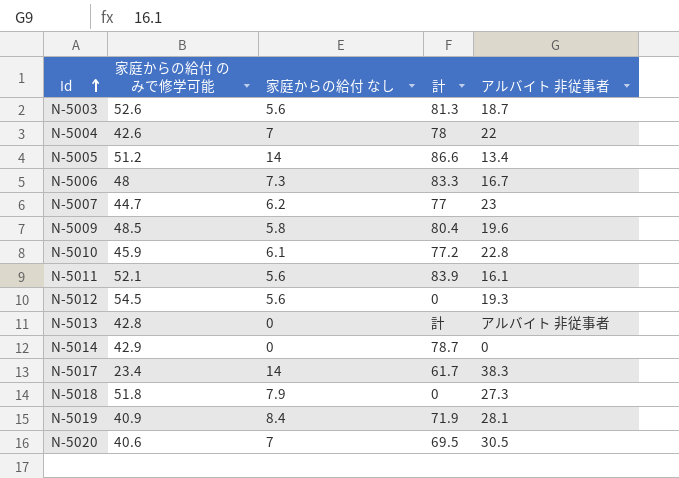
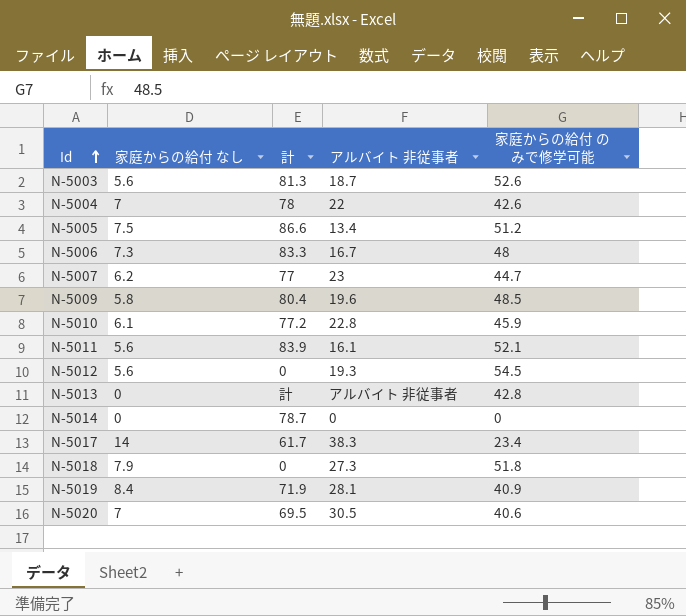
column 家庭からの給付 のみで修学可能 | position: 2 -> 5
N-5005 | 家庭からの給付 なし: 14 -> 7.5
N-5014 | 家庭からの給付 のみで修学可能: 42.9 -> 0

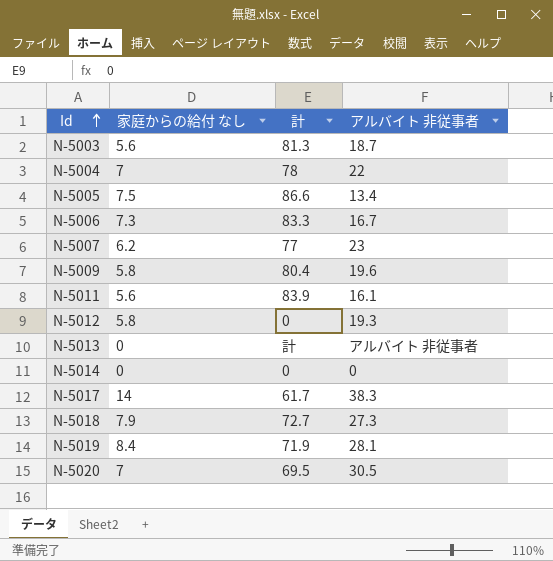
column 家庭からの給付 のみで修学可能 | position: 5 -> none
row N-5010: 6.1 | 77.2 | 22.8 | 45.9 -> none
N-5012 | 家庭からの給付 なし: 5.6 -> 5.8
N-5014 | 計: 78.7 -> 0
N-5018 | 計: 0 -> 72.7

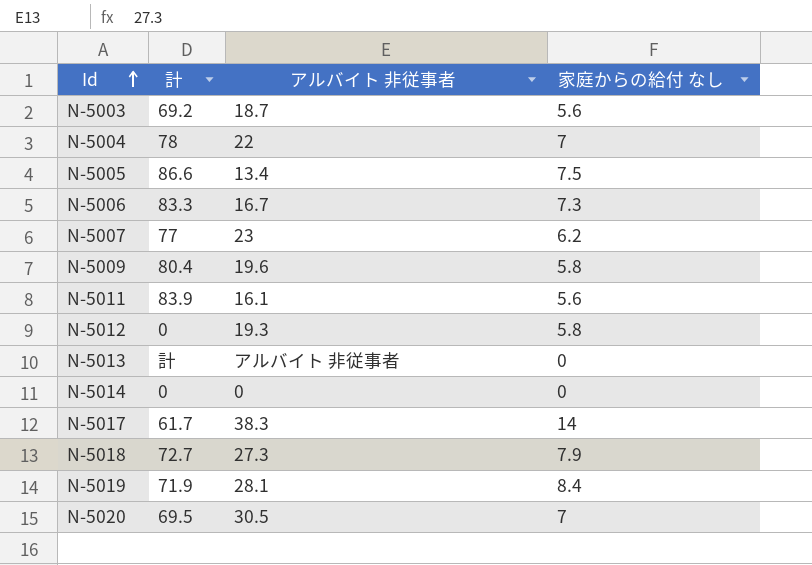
column 家庭からの給付 なし | position: 2 -> 4
N-5003 | 計: 81.3 -> 69.2

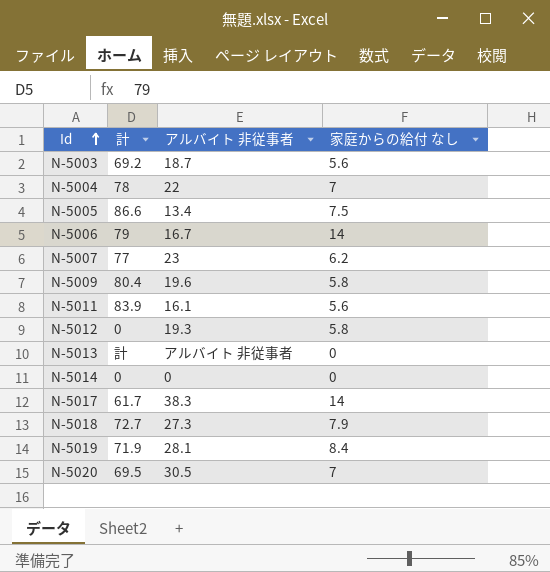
N-5006 | 計: 83.3 -> 79
N-5006 | 家庭からの給付 なし: 7.3 -> 14

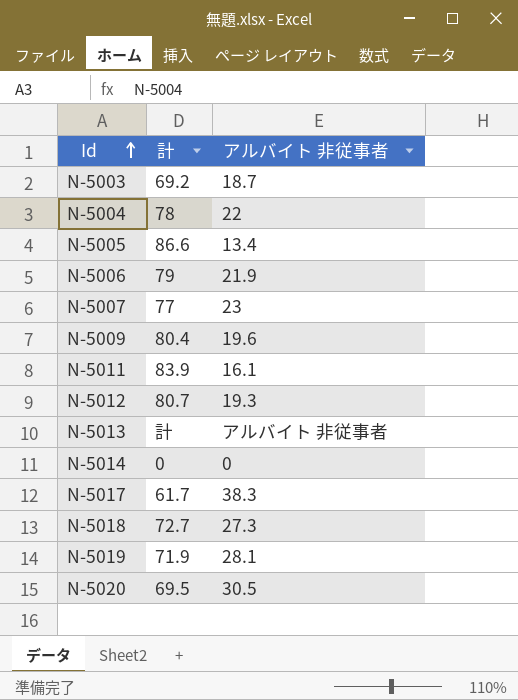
column 家庭からの給付 なし | position: 4 -> none
N-5006 | アルバイト 非従事者: 16.7 -> 21.9
N-5012 | 計: 0 -> 80.7

